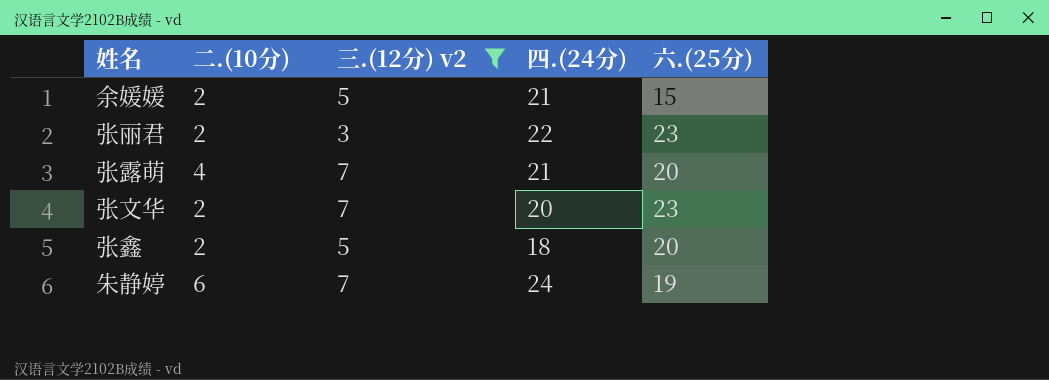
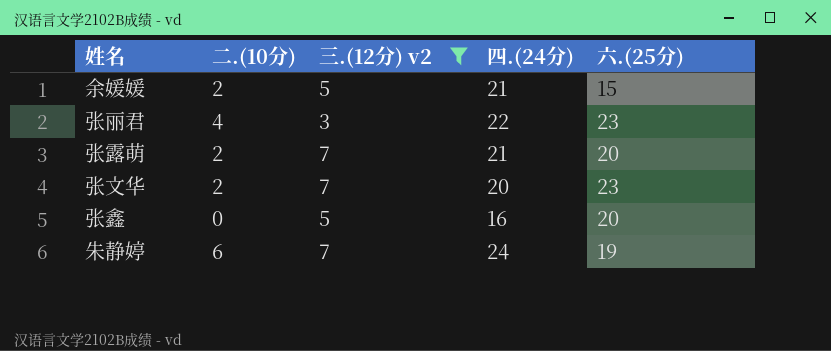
张丽君 | 二.(10分): 2 -> 4
张露萌 | 二.(10分): 4 -> 2
张鑫 | 二.(10分): 2 -> 0
张鑫 | 四.(24分): 18 -> 16

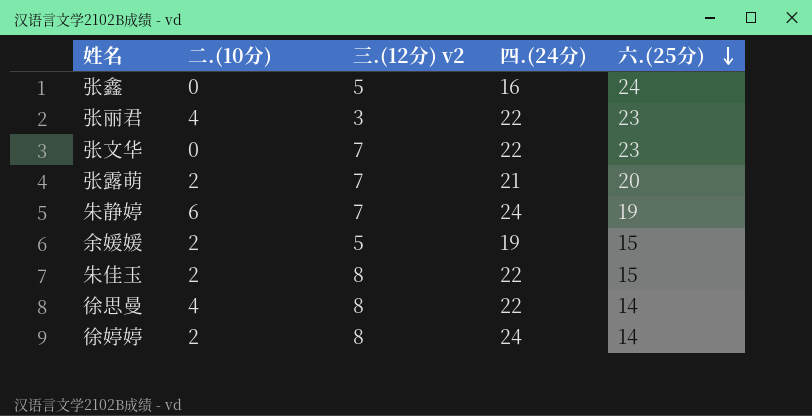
filter: 三.(12分) v2 != 8 -> none
row order: none -> 六.(25分) descending
张鑫 | 六.(25分): 20 -> 24
张文华 | 二.(10分): 2 -> 0
张文华 | 四.(24分): 20 -> 22
余媛媛 | 四.(24分): 21 -> 19

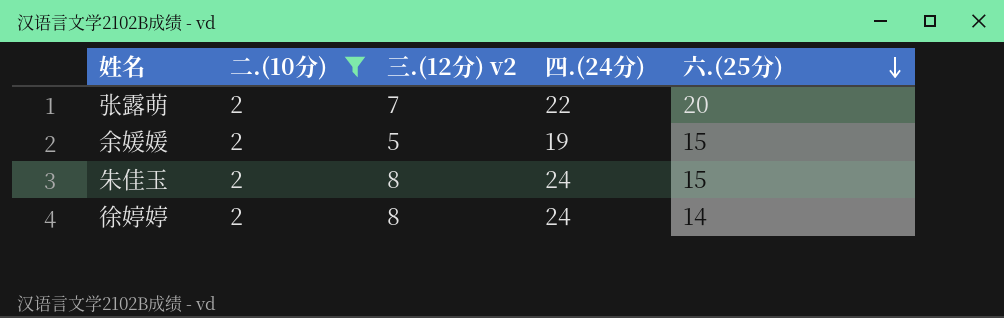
filter: none -> 二.(10分) = 2
张露萌 | 四.(24分): 21 -> 22
朱佳玉 | 四.(24分): 22 -> 24

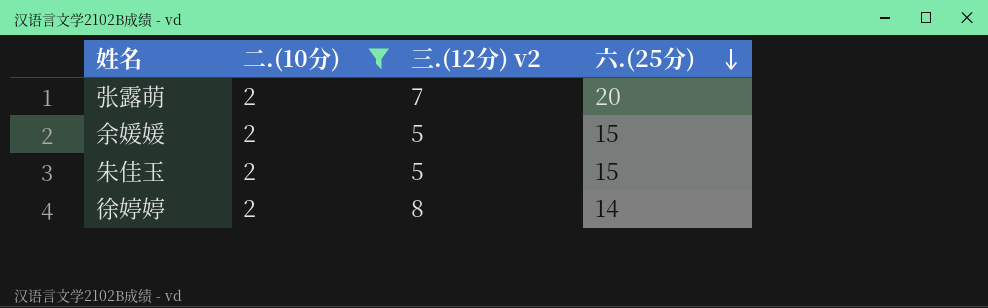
column 四.(24分) | position: 4 -> none
朱佳玉 | 三.(12分) v2: 8 -> 5

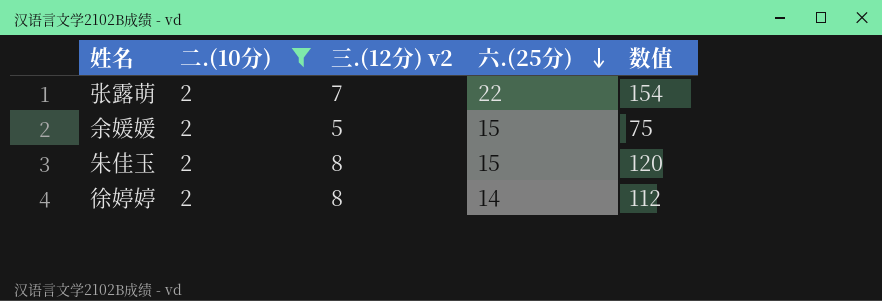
column 数值 | formula: none -> [三.(12分) v2] * [六.(25分)]
张露萌 | 六.(25分): 20 -> 22
朱佳玉 | 三.(12分) v2: 5 -> 8

